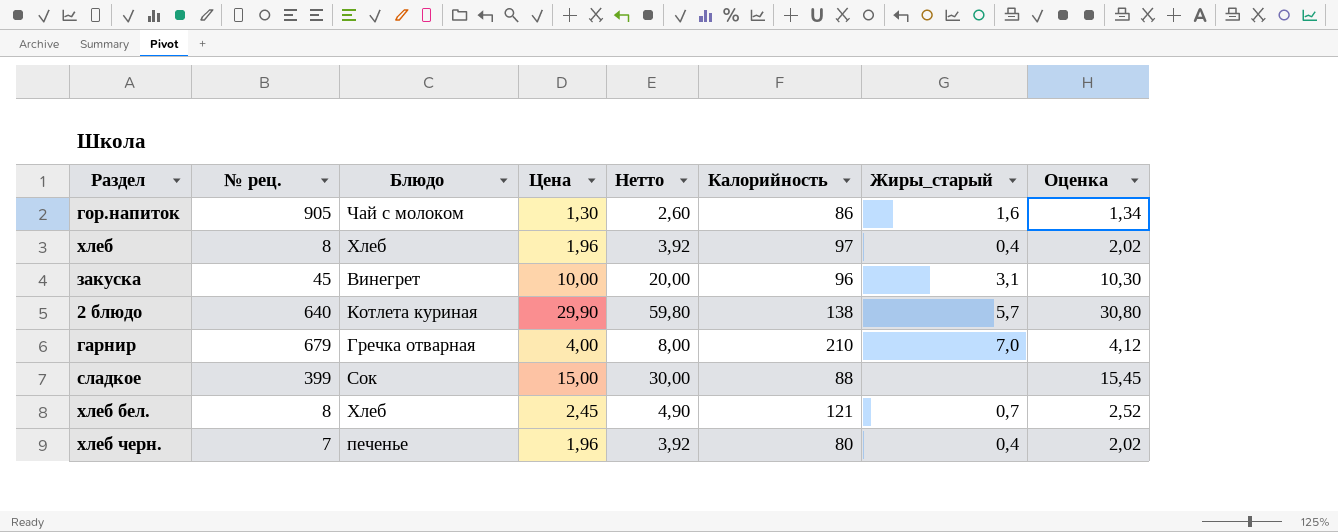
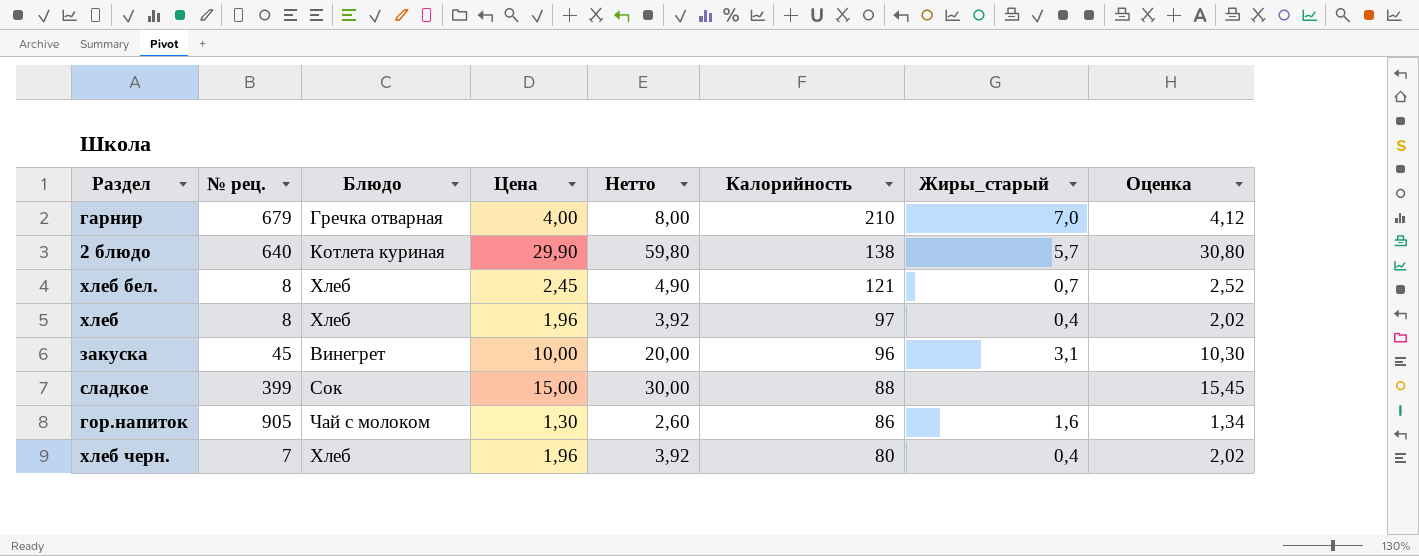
row order: none -> Калорийность descending
хлеб черн. | Блюдо: печенье -> Хлеб

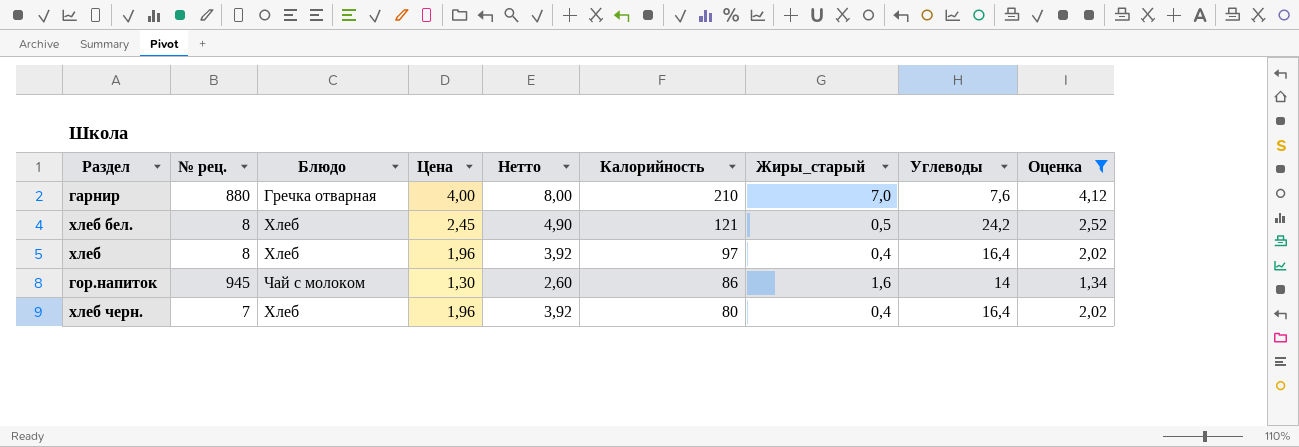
filter: none -> Оценка <= 4,12
column Углеводы | position: none -> 8
гарнир | № рец.: 679 -> 880
хлеб бел. | Жиры_старый: 0,7 -> 0,5
гор.напиток | № рец.: 905 -> 945

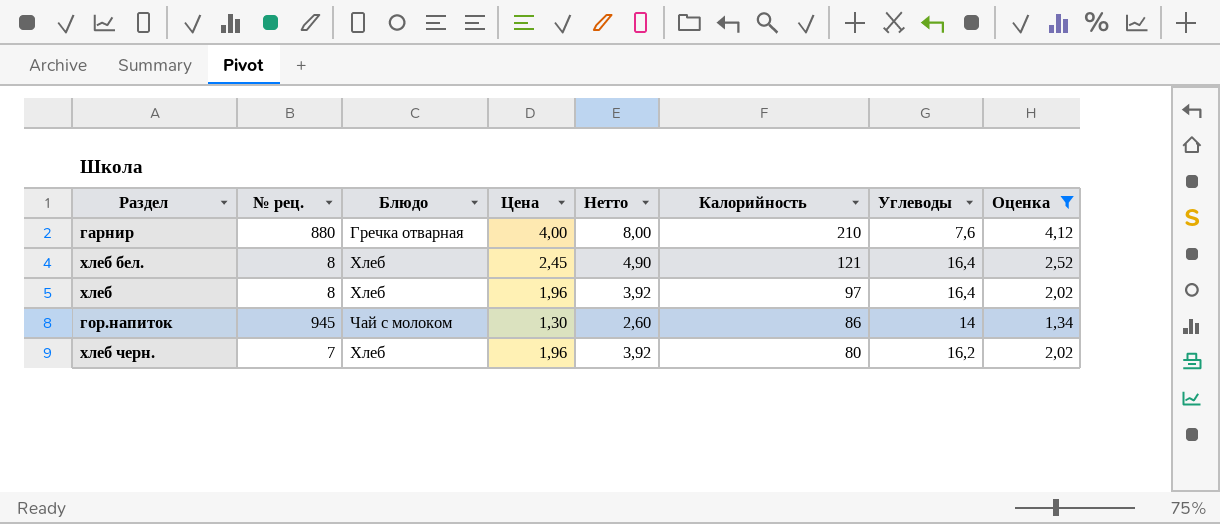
column Жиры_старый | position: 7 -> none
хлеб бел. | Углеводы: 24,2 -> 16,4
хлеб черн. | Углеводы: 16,4 -> 16,2

